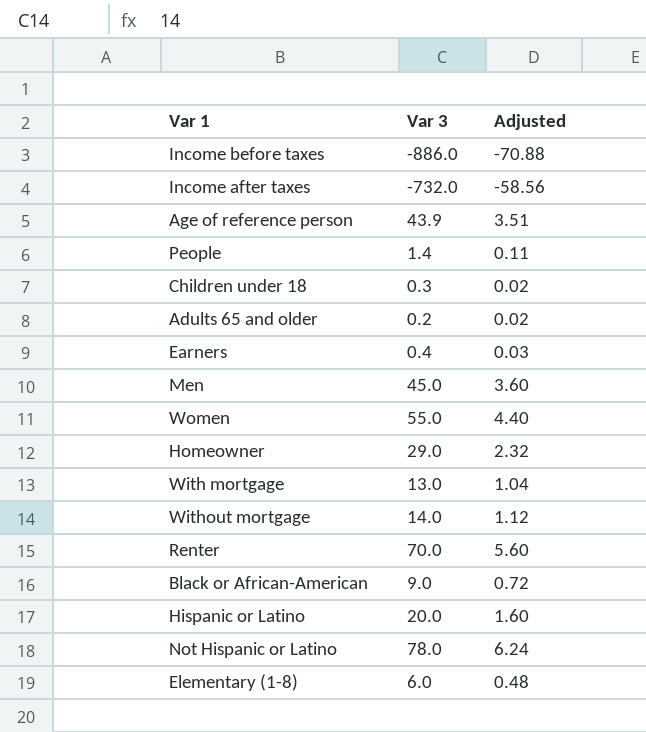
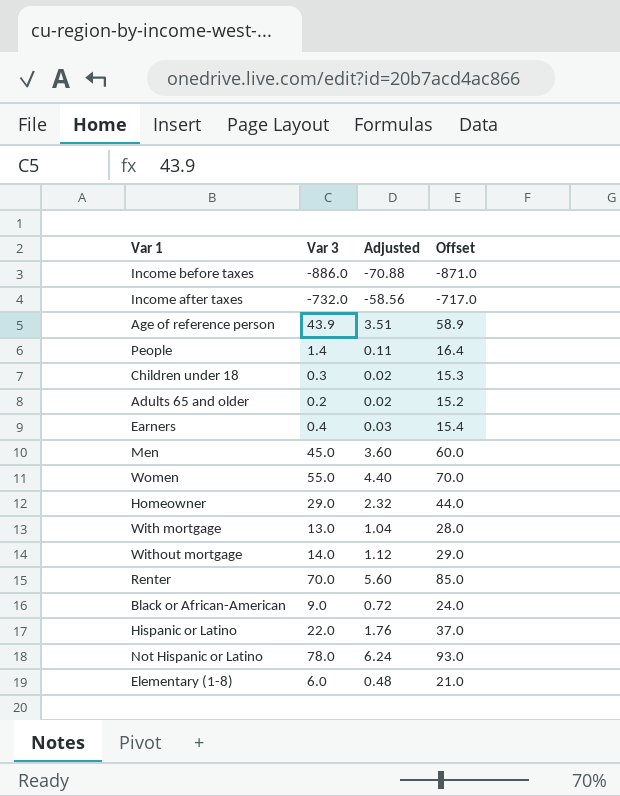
column Offset | formula: none -> [Var 3] + 15
Hispanic or Latino | Var 3: 20.0 -> 22.0
Hispanic or Latino | Adjusted: 1.60 -> 1.76

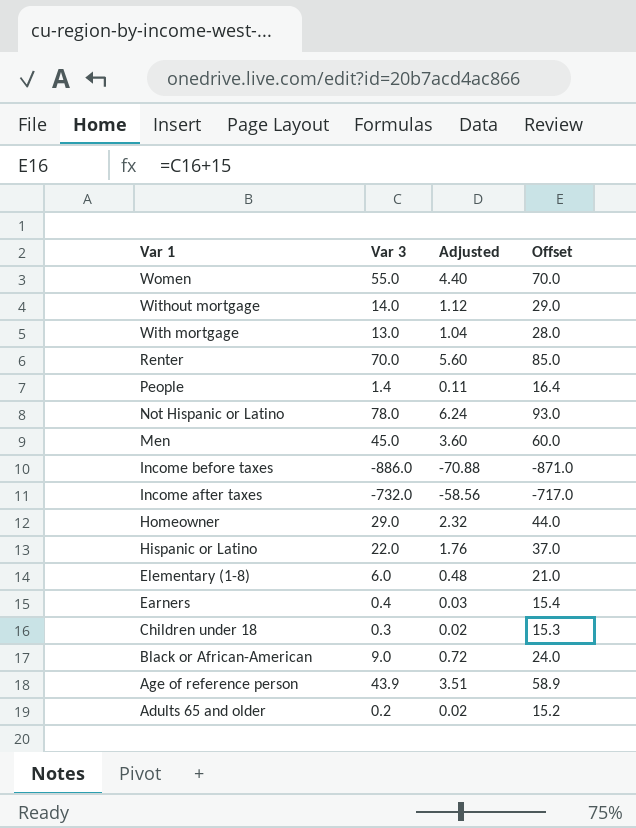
row order: none -> Var 1 descending

